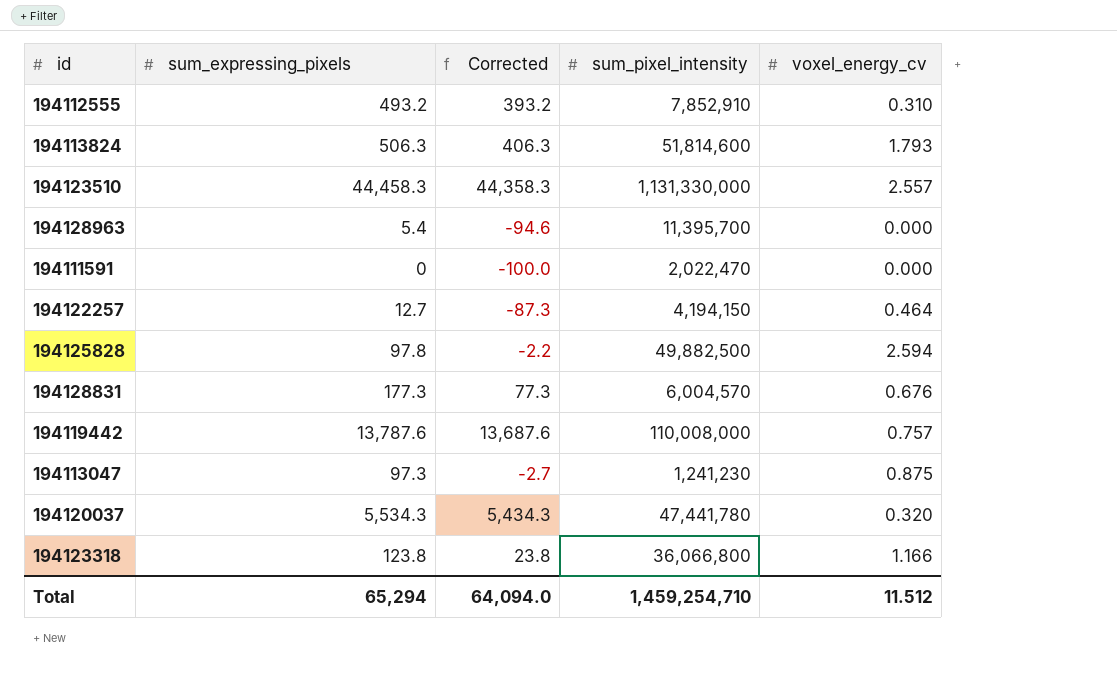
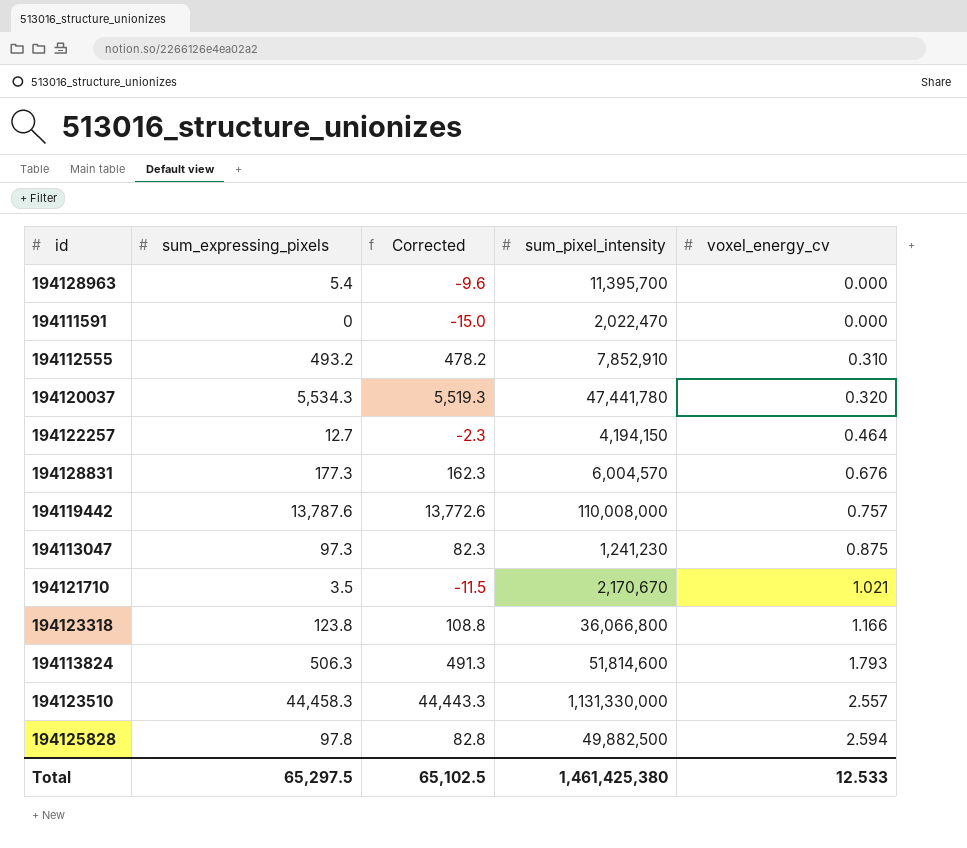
row order: none -> voxel_energy_cv ascending
column Corrected | formula: [sum_expressing_pixels] - 100 -> [sum_expressing_pixels] - 15
row 194121710: none -> 3.5 | -11.5 | 2,170,670 | 1.021
Total | sum_expressing_pixels: 65,294 -> 65,297.5
Total | Corrected: 64,094.0 -> 65,102.5
Total | sum_pixel_intensity: 1,459,254,710 -> 1,461,425,380
Total | voxel_energy_cv: 11.512 -> 12.533

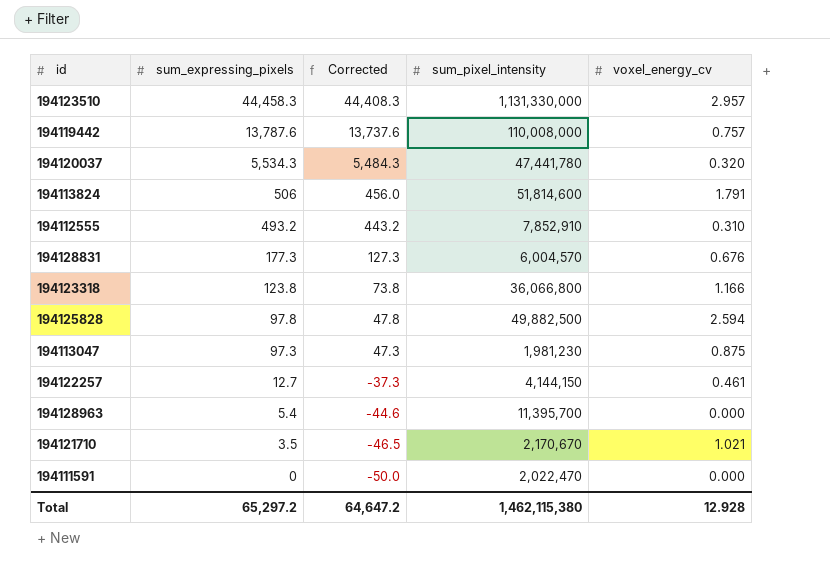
row order: voxel_energy_cv ascending -> sum_expressing_pixels descending
column Corrected | formula: [sum_expressing_pixels] - 15 -> [sum_expressing_pixels] - 50
194123510 | voxel_energy_cv: 2.557 -> 2.957
194113824 | sum_expressing_pixels: 506.3 -> 506
194113824 | voxel_energy_cv: 1.793 -> 1.791
194113047 | sum_pixel_intensity: 1,241,230 -> 1,981,230
194122257 | sum_pixel_intensity: 4,194,150 -> 4,144,150
194122257 | voxel_energy_cv: 0.464 -> 0.461
Total | sum_expressing_pixels: 65,297.5 -> 65,297.2
Total | Corrected: 65,102.5 -> 64,647.2
Total | sum_pixel_intensity: 1,461,425,380 -> 1,462,115,380
Total | voxel_energy_cv: 12.533 -> 12.928

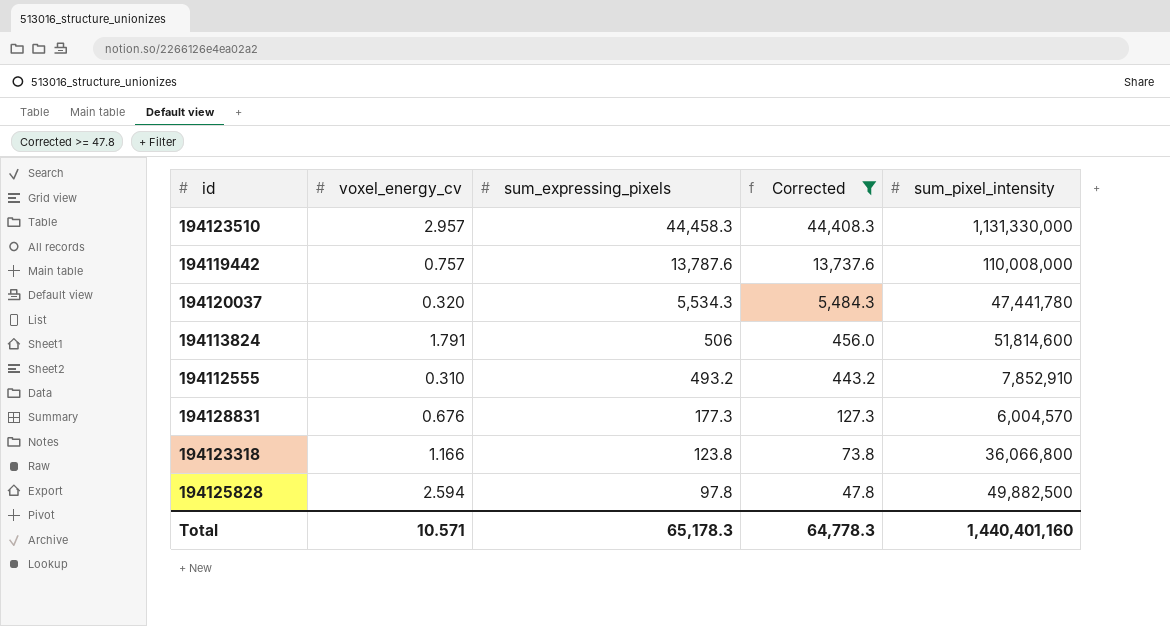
filter: none -> Corrected >= 47.8
column voxel_energy_cv | position: 5 -> 2
Total | voxel_energy_cv: 12.928 -> 10.571
Total | sum_expressing_pixels: 65,297.2 -> 65,178.3
Total | Corrected: 64,647.2 -> 64,778.3
Total | sum_pixel_intensity: 1,462,115,380 -> 1,440,401,160

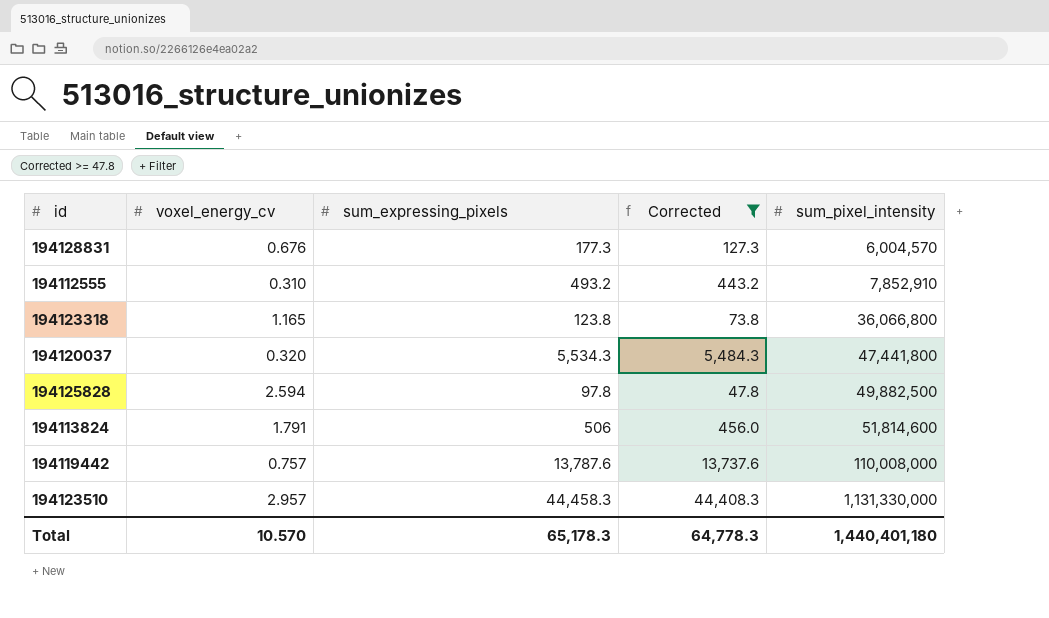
row order: sum_expressing_pixels descending -> sum_pixel_intensity ascending
194123318 | voxel_energy_cv: 1.166 -> 1.165
194120037 | sum_pixel_intensity: 47,441,780 -> 47,441,800
Total | voxel_energy_cv: 10.571 -> 10.570
Total | sum_pixel_intensity: 1,440,401,160 -> 1,440,401,180

